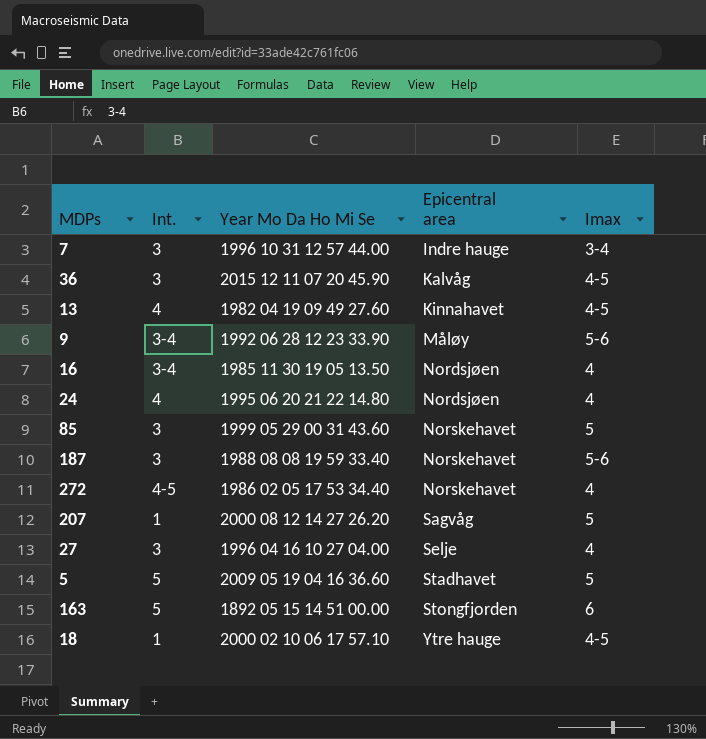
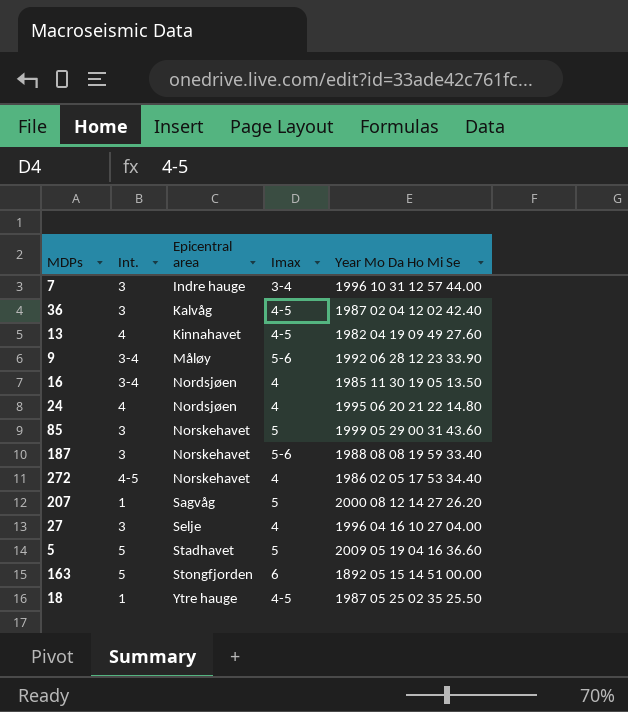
column Year Mo Da Ho Mi Se | position: 3 -> 5
36 | Year Mo Da Ho Mi Se: 2015 12 11 07 20 45.90 -> 1987 02 04 12 02 42.40
18 | Year Mo Da Ho Mi Se: 2000 02 10 06 17 57.10 -> 1987 05 25 02 35 25.50

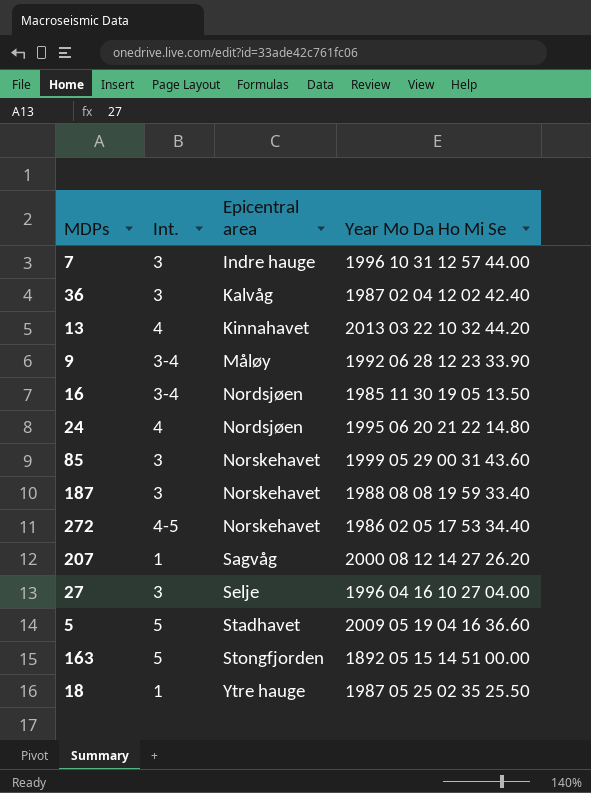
column Imax | position: 4 -> none
13 | Year Mo Da Ho Mi Se: 1982 04 19 09 49 27.60 -> 2013 03 22 10 32 44.20

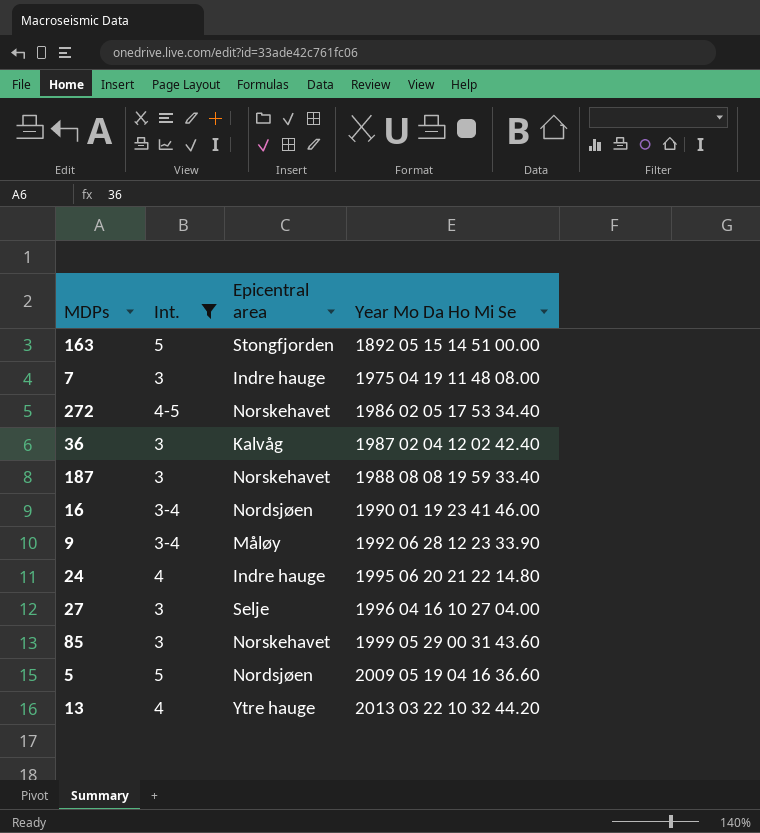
filter: none -> Int. != 1
row order: Epicentral area ascending -> Year Mo Da Ho Mi Se ascending
7 | Year Mo Da Ho Mi Se: 1996 10 31 12 57 44.00 -> 1975 04 19 11 48 08.00
16 | Year Mo Da Ho Mi Se: 1985 11 30 19 05 13.50 -> 1990 01 19 23 41 46.00
24 | Epicentral area: Nordsjøen -> Indre hauge
5 | Epicentral area: Stadhavet -> Nordsjøen
13 | Epicentral area: Kinnahavet -> Ytre hauge

